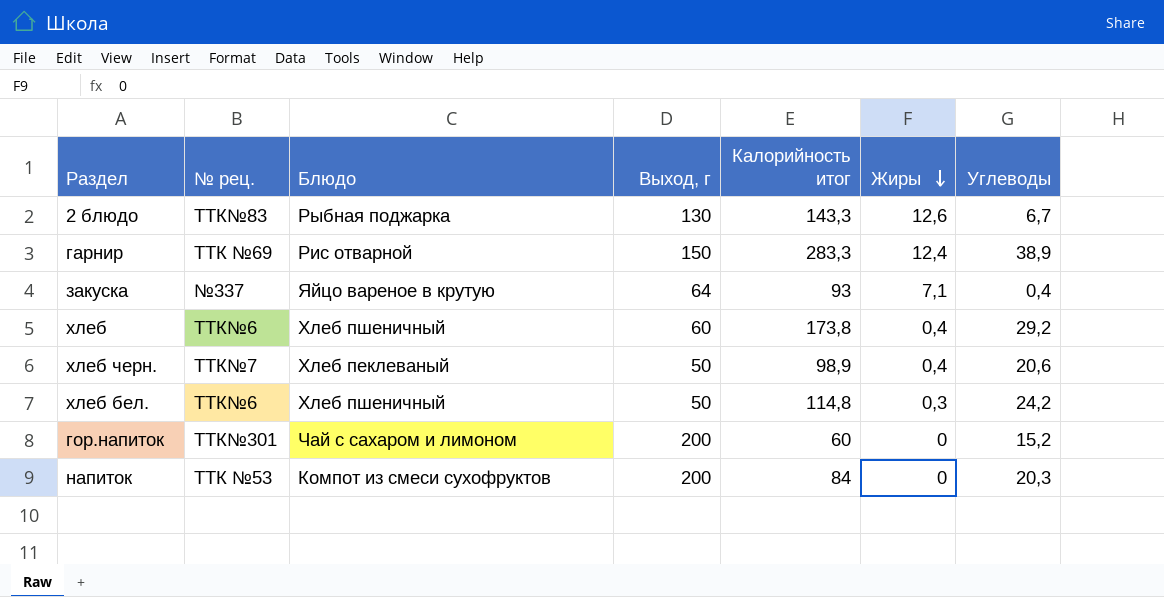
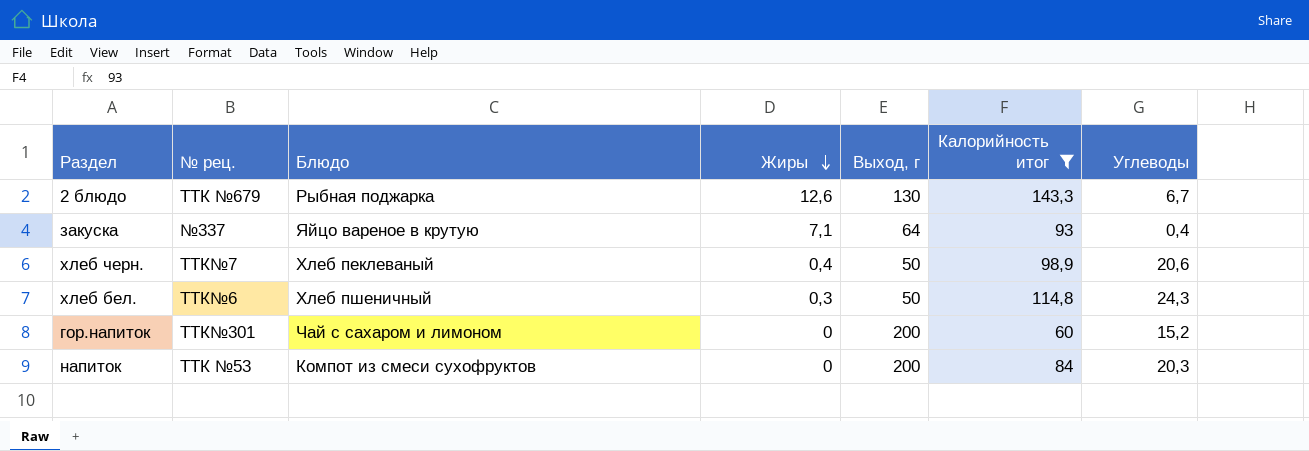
filter: none -> Калорийность итог <= 143,3
column Жиры | position: 6 -> 4
2 блюдо | № рец.: ТТК№83 -> ТТК №679
хлеб бел. | Углеводы: 24,2 -> 24,3

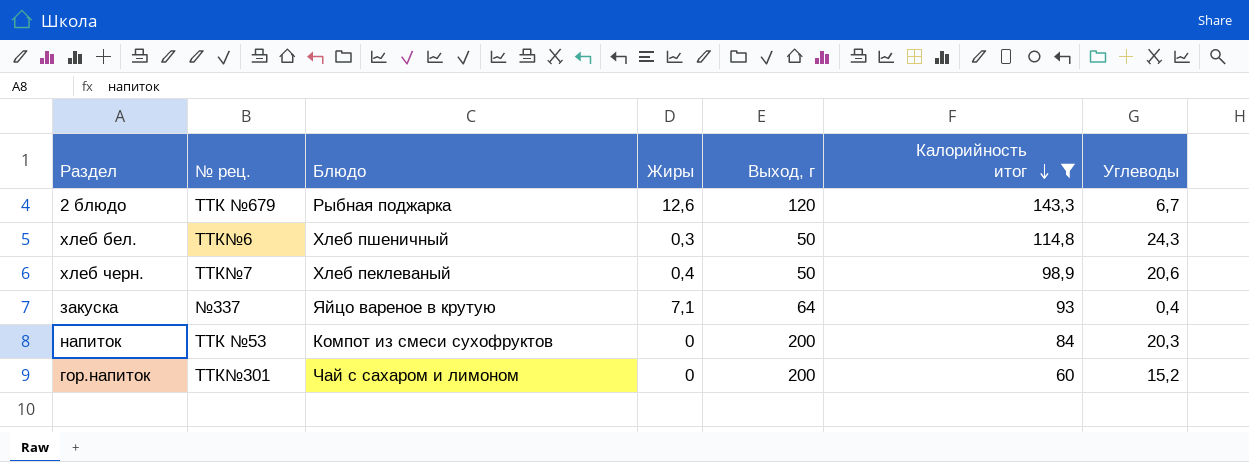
row order: Жиры descending -> Калорийность итог descending
2 блюдо | Выход, г: 130 -> 120

